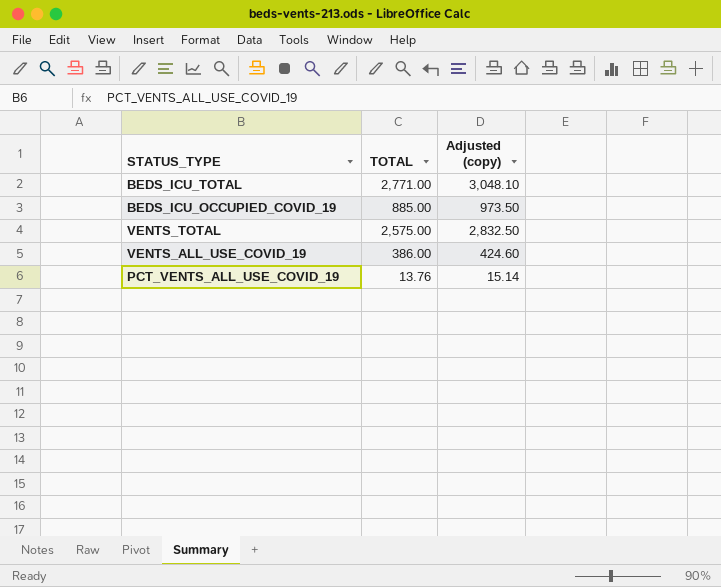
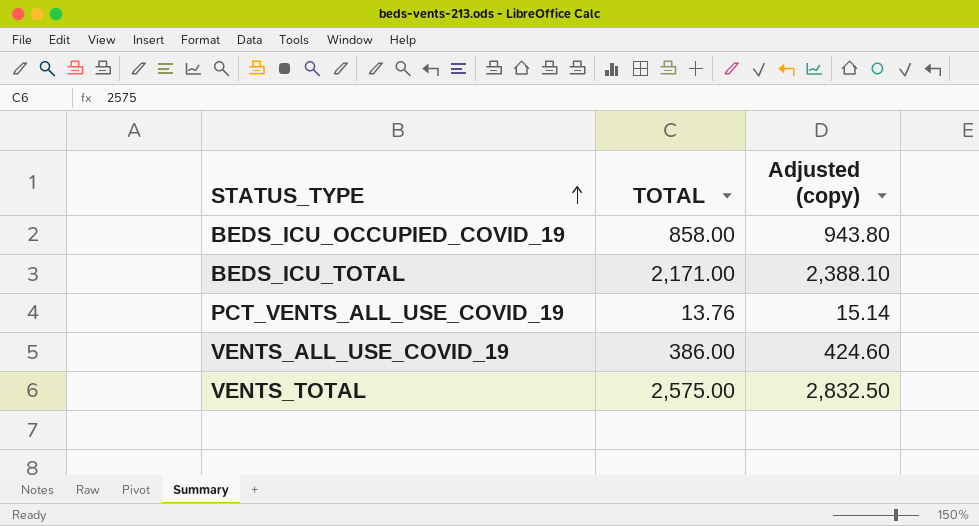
row order: none -> STATUS_TYPE ascending
BEDS_ICU_OCCUPIED_COVID_19 | TOTAL: 885.00 -> 858.00
BEDS_ICU_OCCUPIED_COVID_19 | Adjusted (copy): 973.50 -> 943.80
BEDS_ICU_TOTAL | TOTAL: 2,771.00 -> 2,171.00
BEDS_ICU_TOTAL | Adjusted (copy): 3,048.10 -> 2,388.10

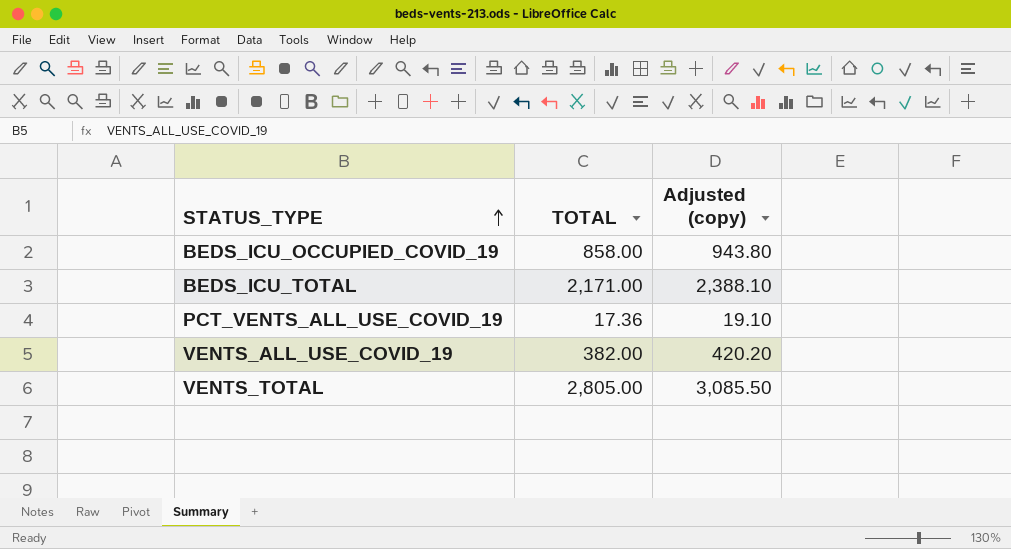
PCT_VENTS_ALL_USE_COVID_19 | TOTAL: 13.76 -> 17.36
PCT_VENTS_ALL_USE_COVID_19 | Adjusted (copy): 15.14 -> 19.10
VENTS_ALL_USE_COVID_19 | TOTAL: 386.00 -> 382.00
VENTS_ALL_USE_COVID_19 | Adjusted (copy): 424.60 -> 420.20
VENTS_TOTAL | TOTAL: 2,575.00 -> 2,805.00
VENTS_TOTAL | Adjusted (copy): 2,832.50 -> 3,085.50

